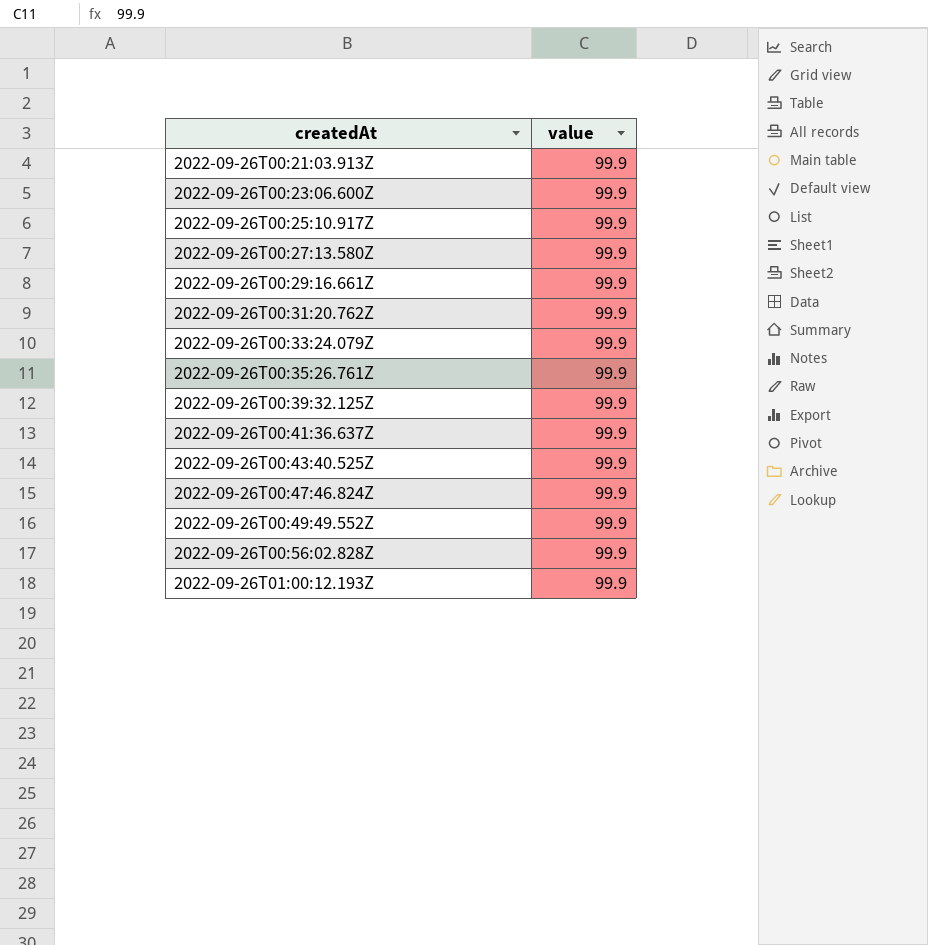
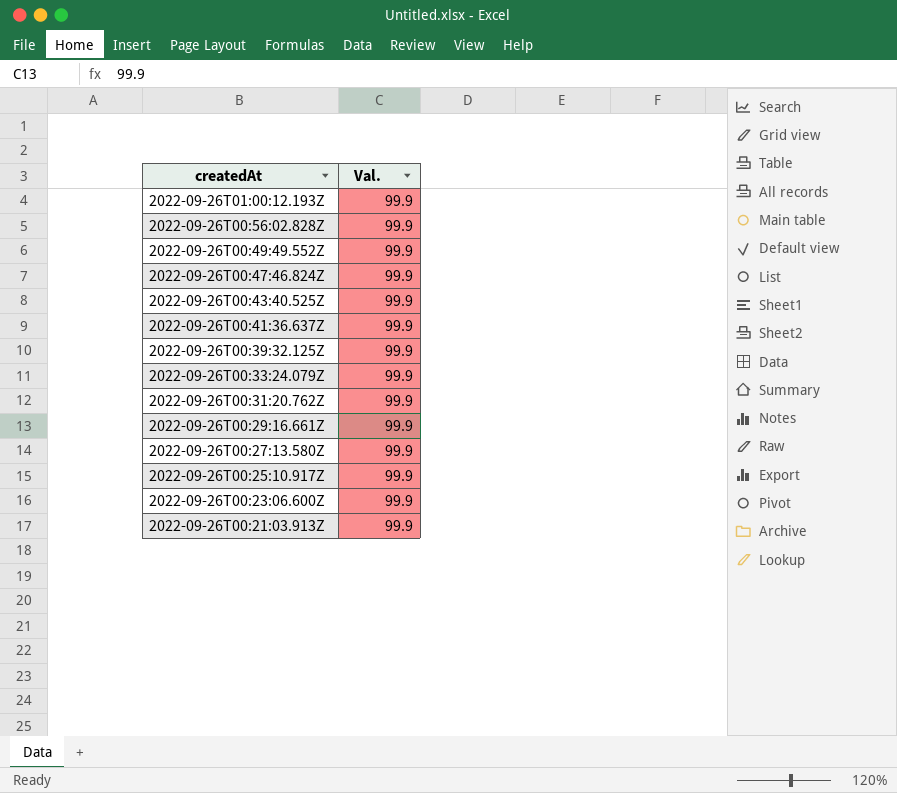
row order: createdAt ascending -> createdAt descending
column name: value -> Val.
row 2022-09-26T00:35:26.761Z: 99.9 -> none

